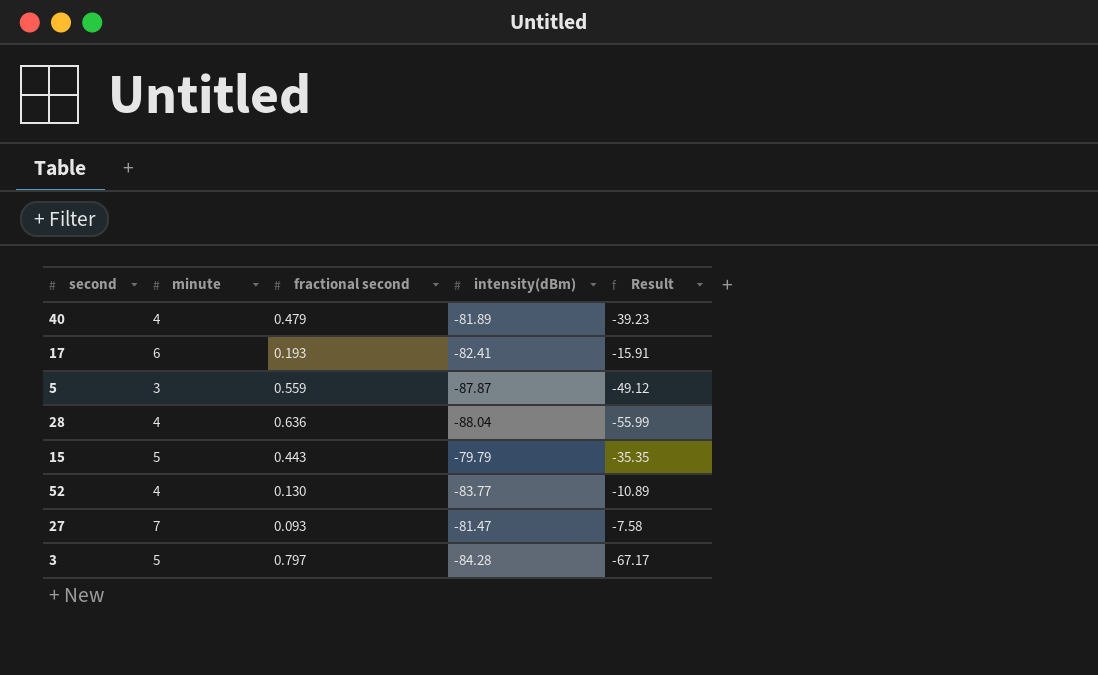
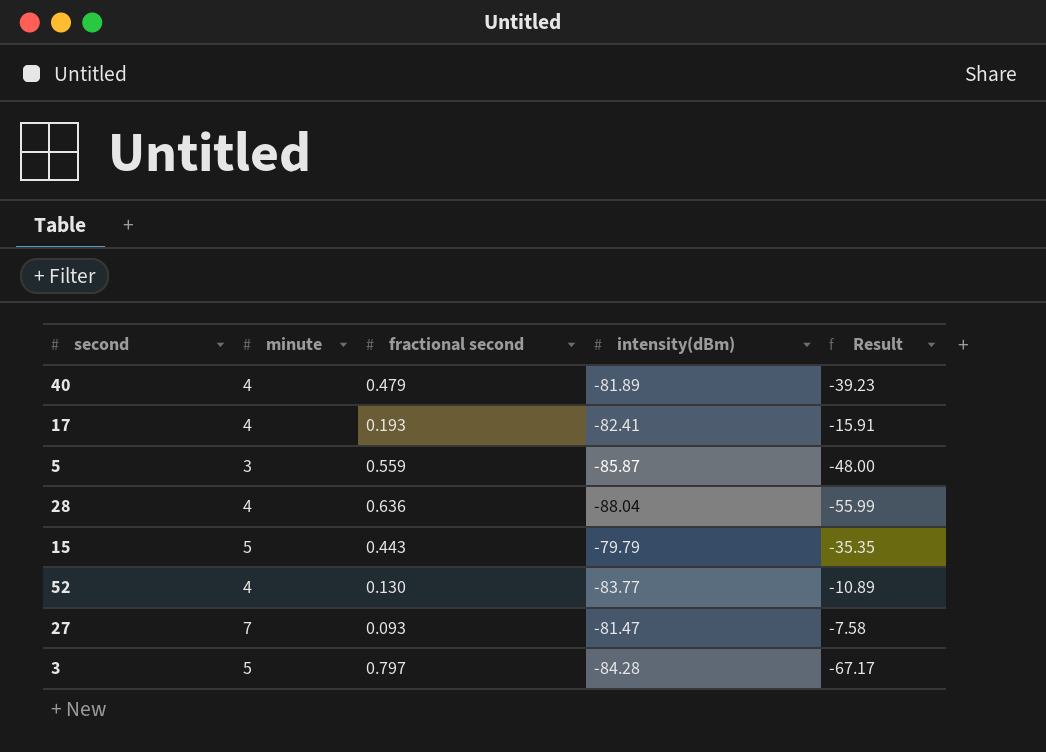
17 | minute: 6 -> 4
5 | intensity(dBm): -87.87 -> -85.87
5 | Result: -49.12 -> -48.00

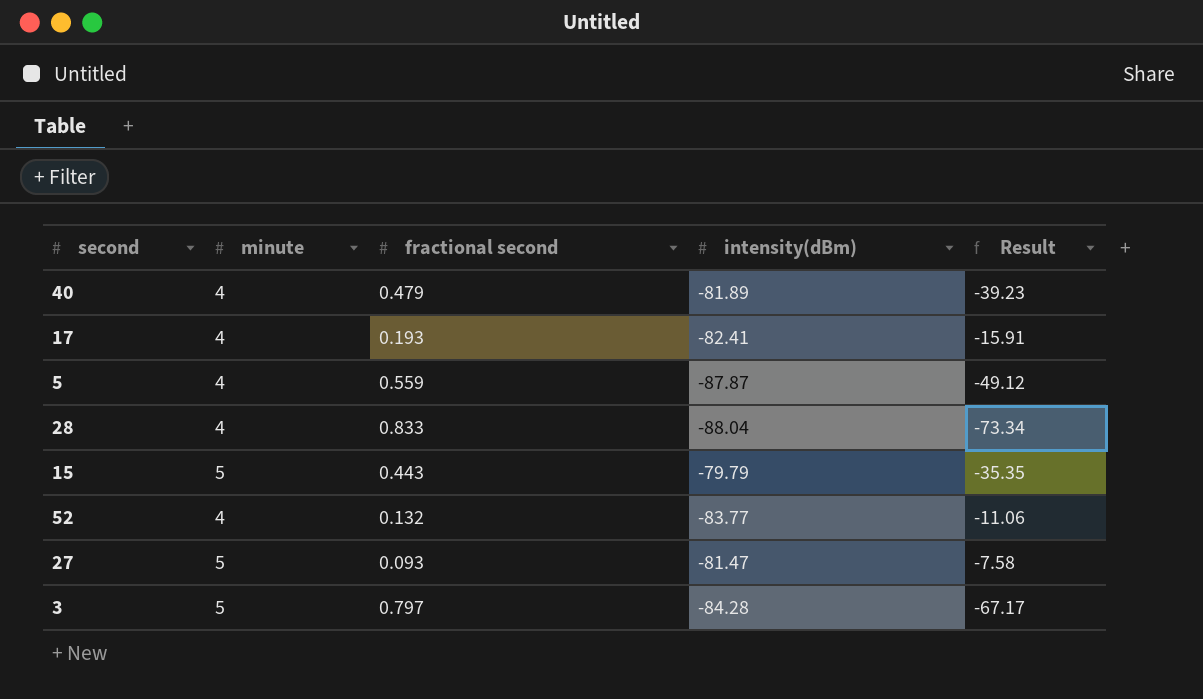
5 | minute: 3 -> 4
5 | intensity(dBm): -85.87 -> -87.87
5 | Result: -48.00 -> -49.12
28 | fractional second: 0.636 -> 0.833
28 | Result: -55.99 -> -73.34
52 | fractional second: 0.130 -> 0.132
52 | Result: -10.89 -> -11.06
27 | minute: 7 -> 5

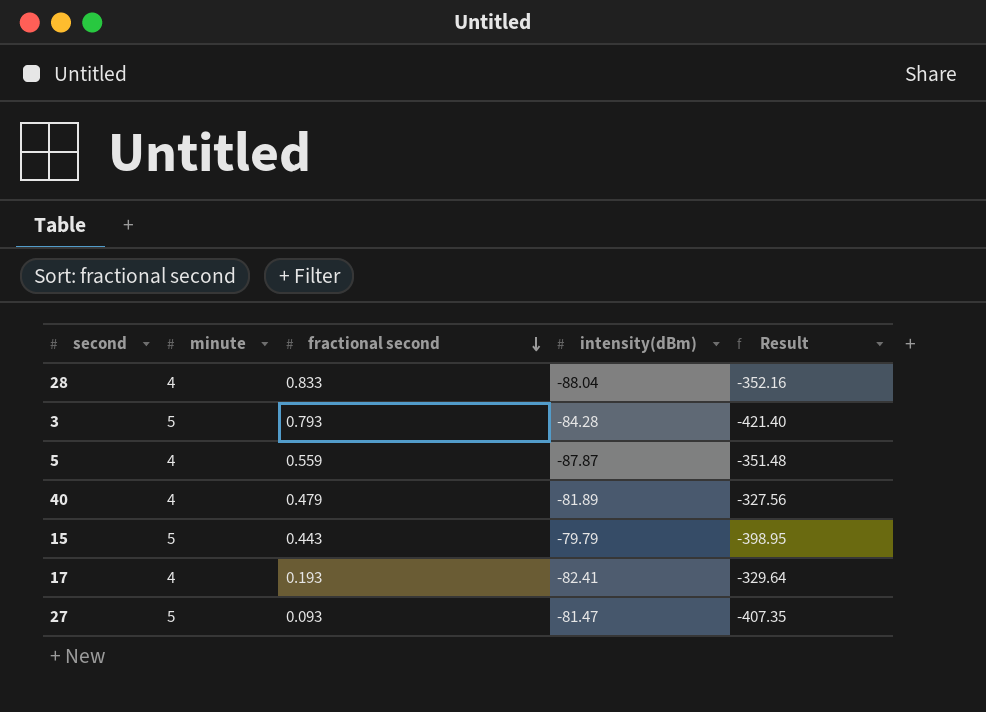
row order: none -> fractional second descending
column Result | formula: [fractional second] * [intensity(dBm)] -> [minute] * [intensity(dBm)]
row 52: 4 | 0.132 | -83.77 | -11.06 -> none
3 | fractional second: 0.797 -> 0.793

